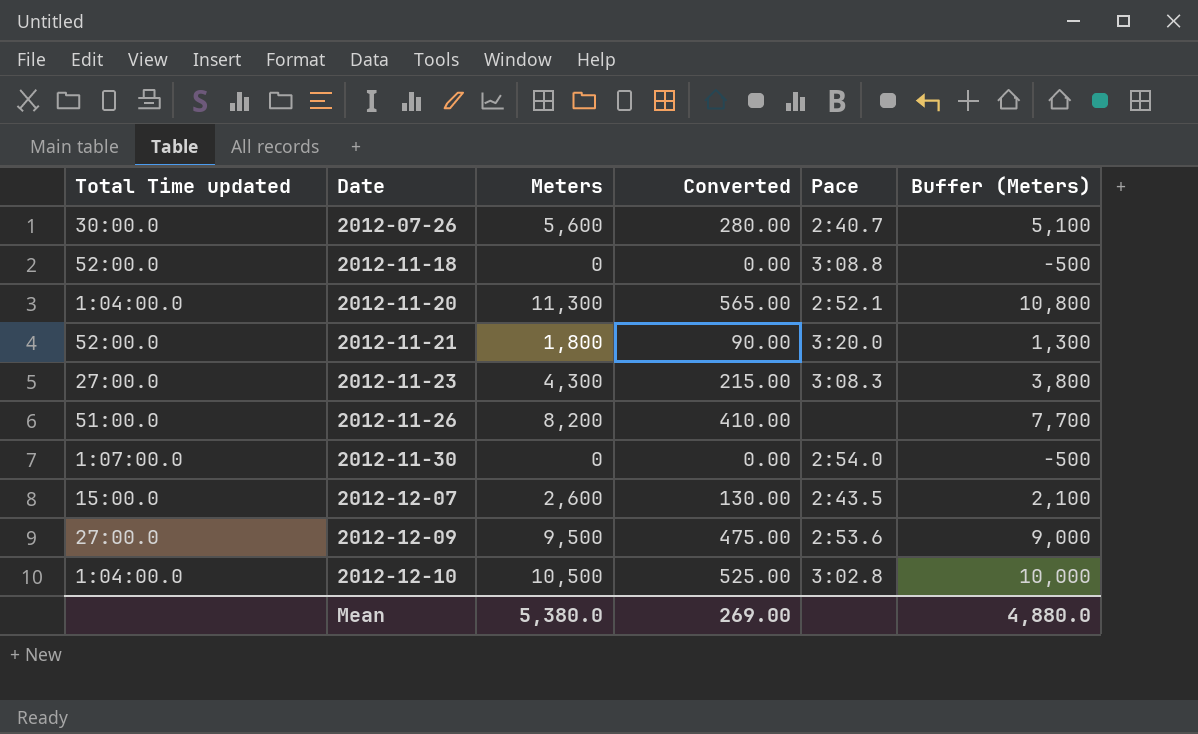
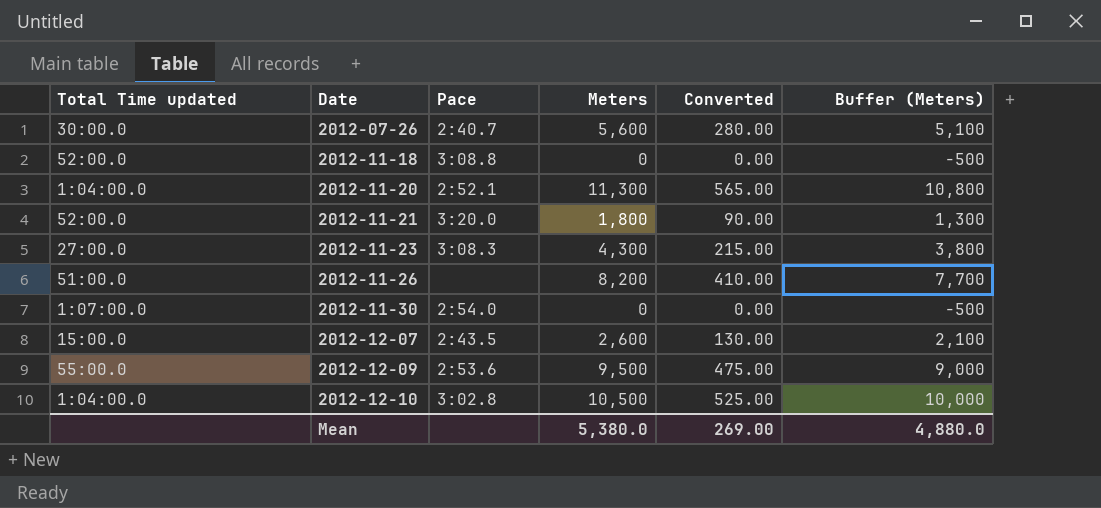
column Pace | position: 5 -> 3
2012-12-09 | Total Time updated: 27:00.0 -> 55:00.0

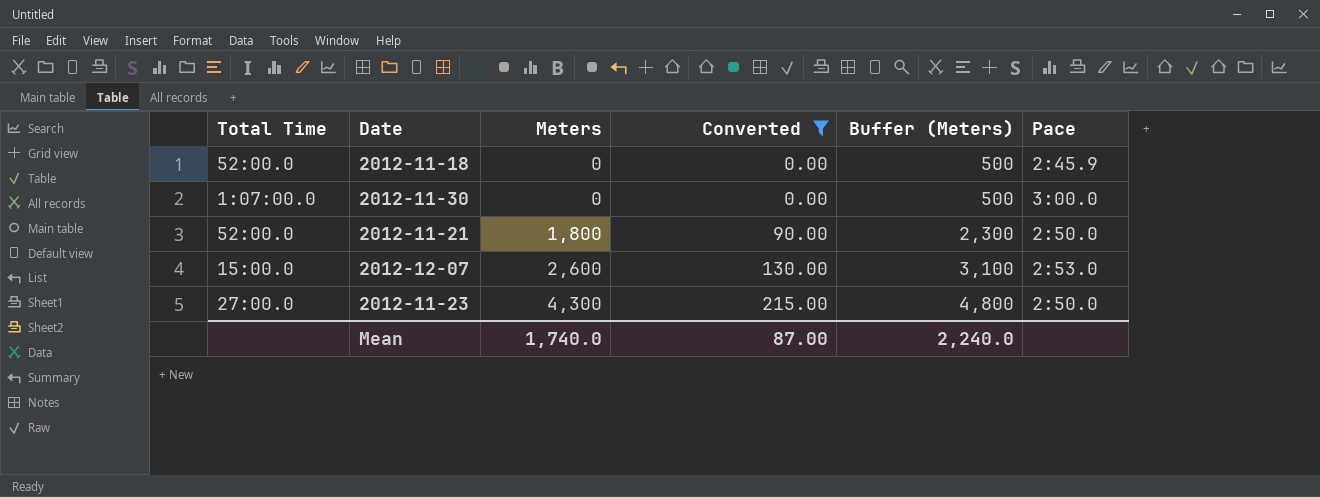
filter: none -> Converted <= 215.00
row order: Date ascending -> Meters ascending
column name: Total Time updated -> Total Time
column Buffer (Meters) | formula: [Meters] - 500 -> [Meters] + 500
column Pace | position: 3 -> 6
2012-11-18 | Pace: 3:08.8 -> 2:45.9
2012-11-30 | Pace: 2:54.0 -> 3:00.0
2012-11-21 | Pace: 3:20.0 -> 2:50.0
2012-12-07 | Pace: 2:43.5 -> 2:53.0
2012-11-23 | Pace: 3:08.3 -> 2:50.0
Mean | Meters: 5,380.0 -> 1,740.0
Mean | Converted: 269.00 -> 87.00
Mean | Buffer (Meters): 4,880.0 -> 2,240.0

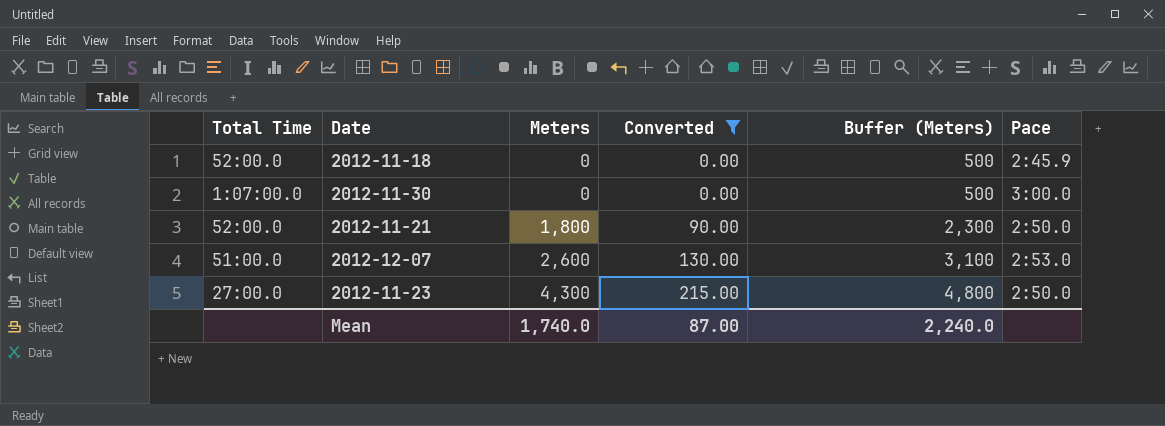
2012-12-07 | Total Time: 15:00.0 -> 51:00.0

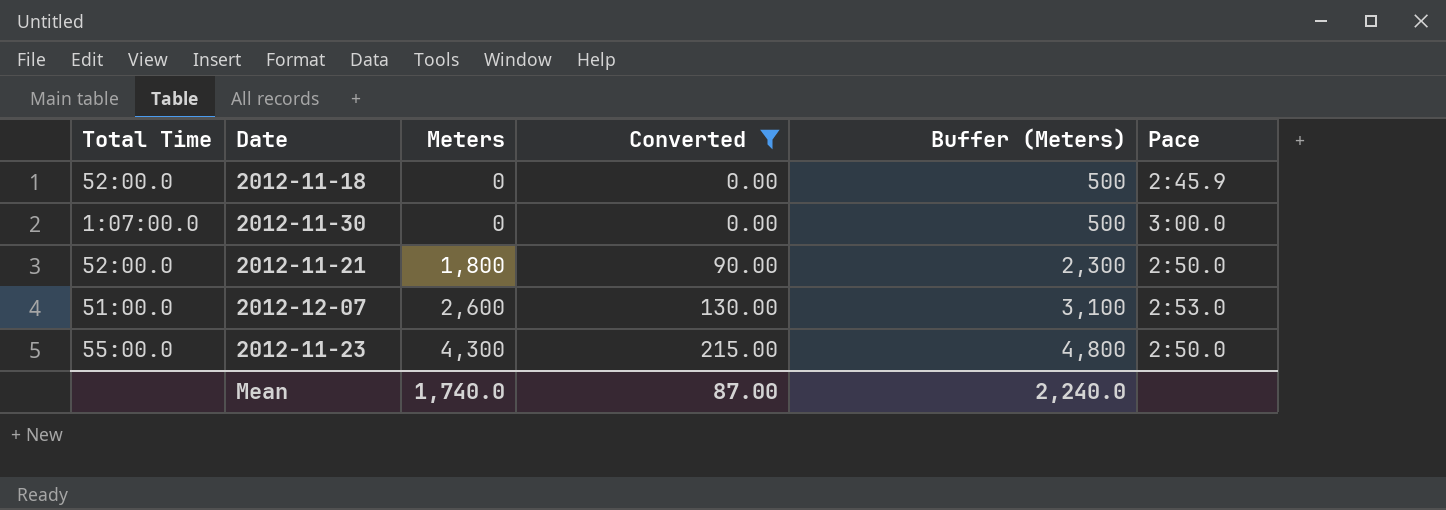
2012-11-23 | Total Time: 27:00.0 -> 55:00.0

